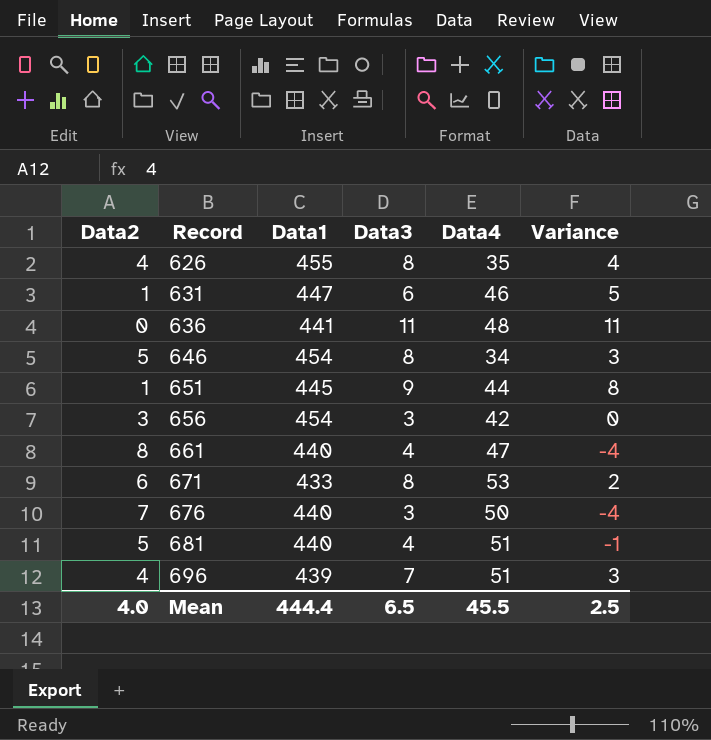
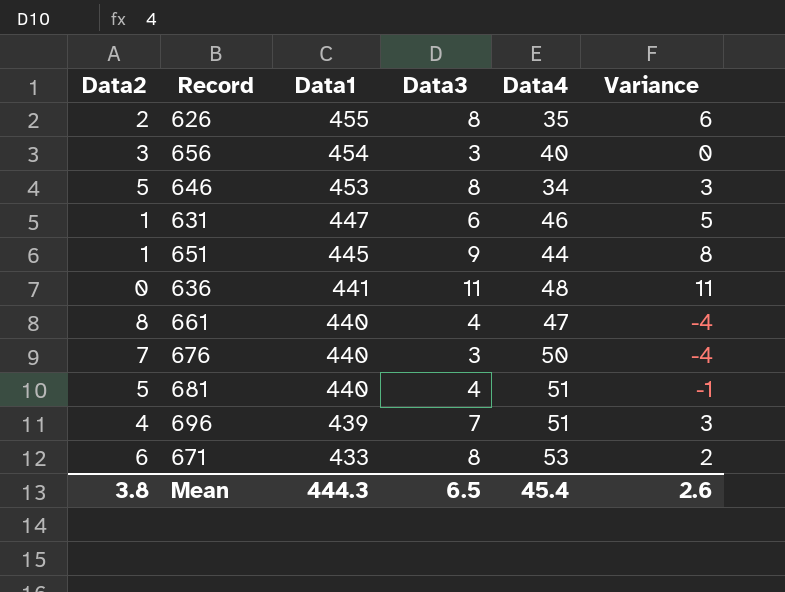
row order: Record ascending -> Data1 descending
626 | Data2: 4 -> 2
626 | Variance: 4 -> 6
656 | Data4: 42 -> 40
646 | Data1: 454 -> 453
Mean | Data2: 4.0 -> 3.8
Mean | Data1: 444.4 -> 444.3
Mean | Data4: 45.5 -> 45.4
Mean | Variance: 2.5 -> 2.6

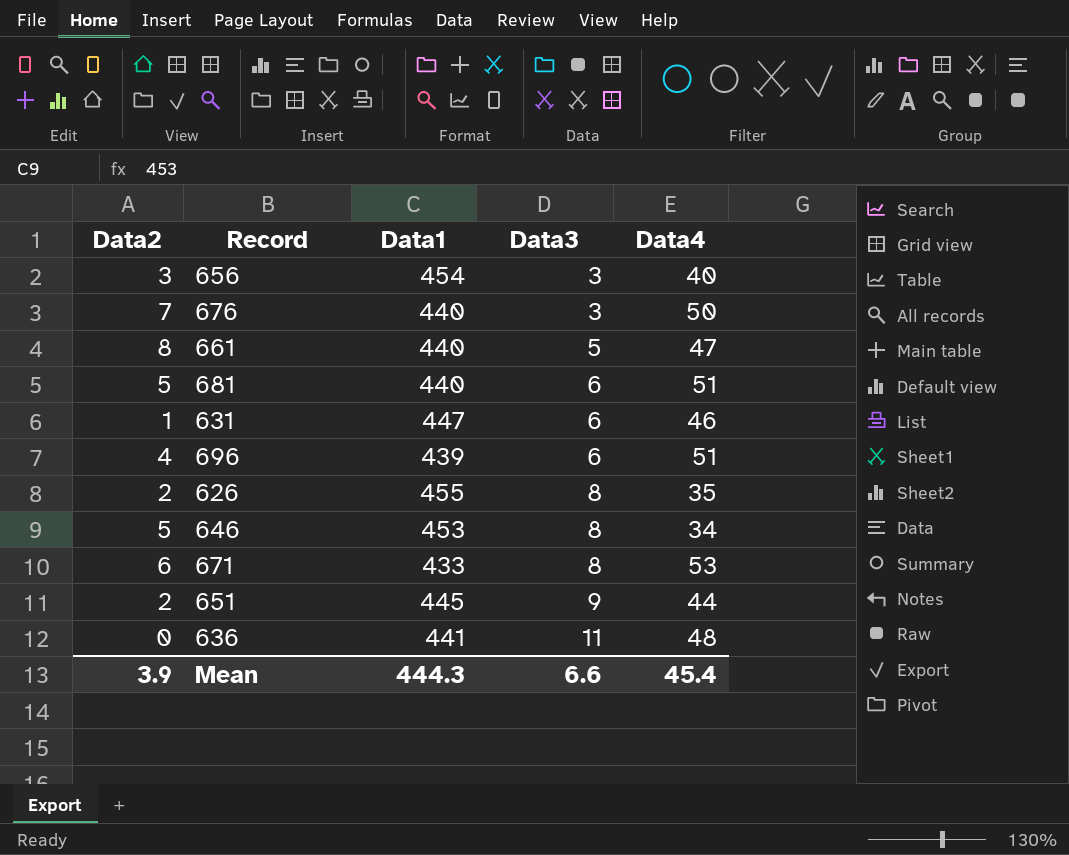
row order: Data1 descending -> Data3 ascending
column Variance | formula: [Data3] - [Data2] -> none
661 | Data3: 4 -> 5
681 | Data3: 4 -> 6
696 | Data3: 7 -> 6
651 | Data2: 1 -> 2
Mean | Data2: 3.8 -> 3.9
Mean | Data3: 6.5 -> 6.6

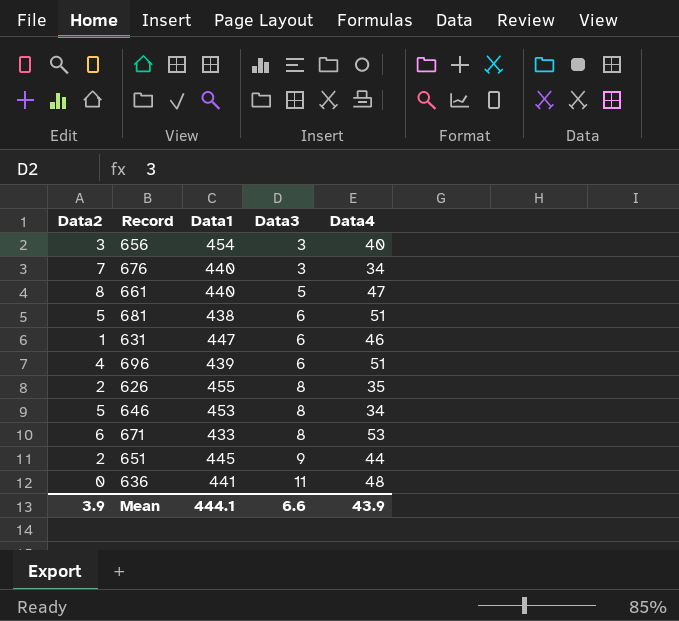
676 | Data4: 50 -> 34
681 | Data1: 440 -> 438
Mean | Data1: 444.3 -> 444.1
Mean | Data4: 45.4 -> 43.9

